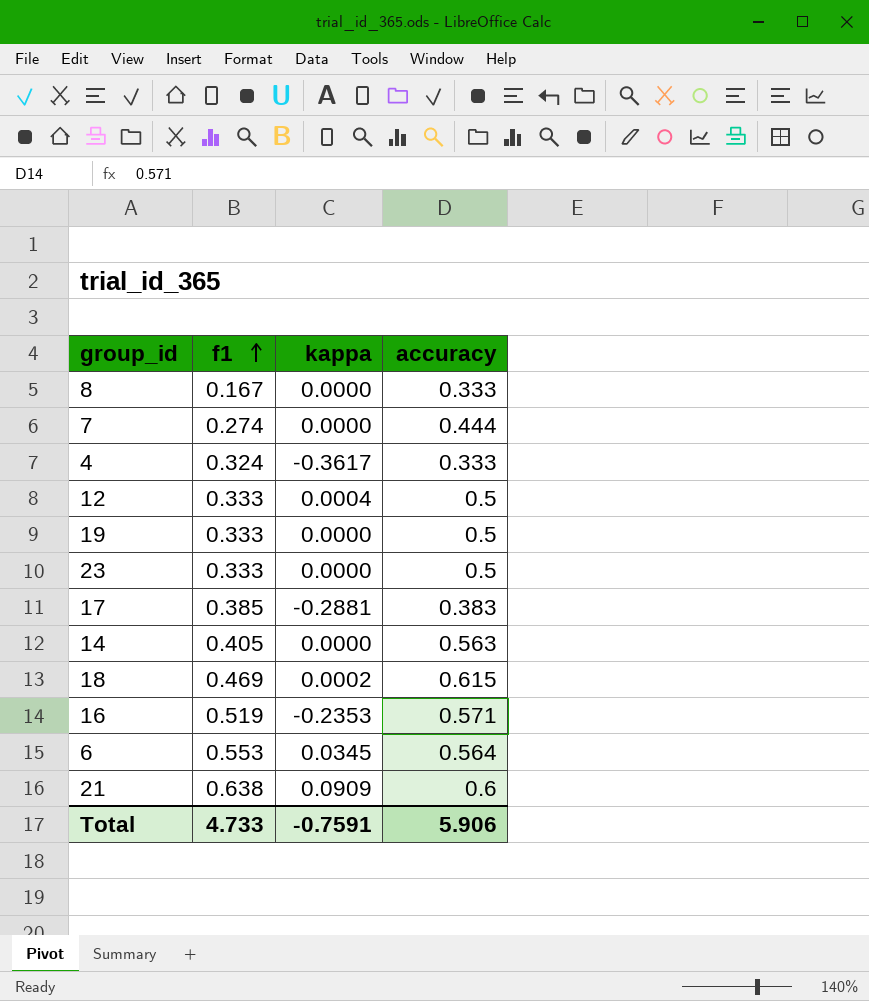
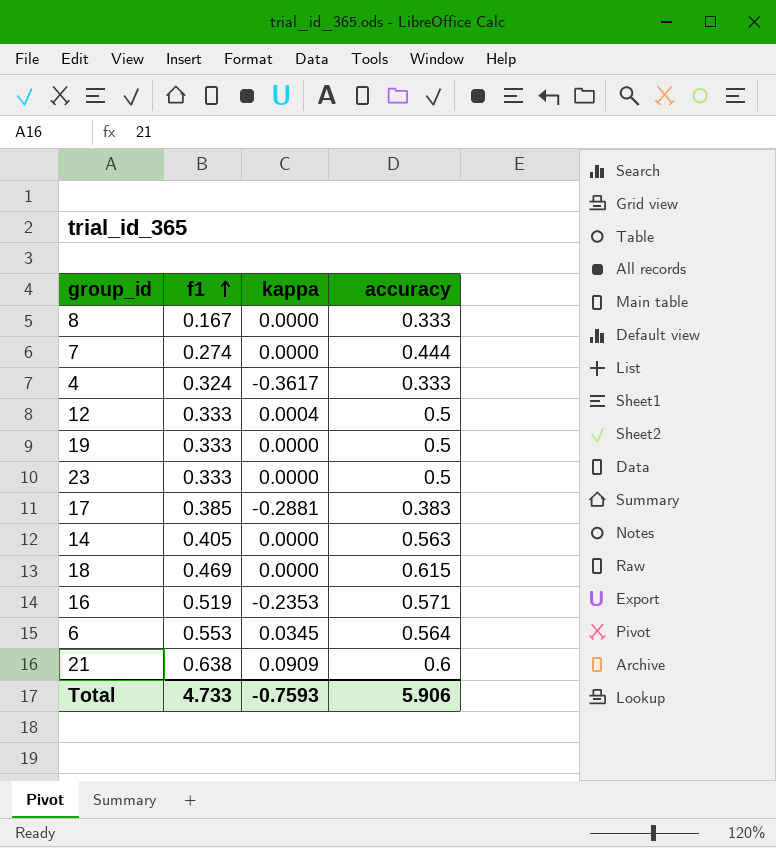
18 | kappa: 0.0002 -> 0.0000
Total | kappa: -0.7591 -> -0.7593

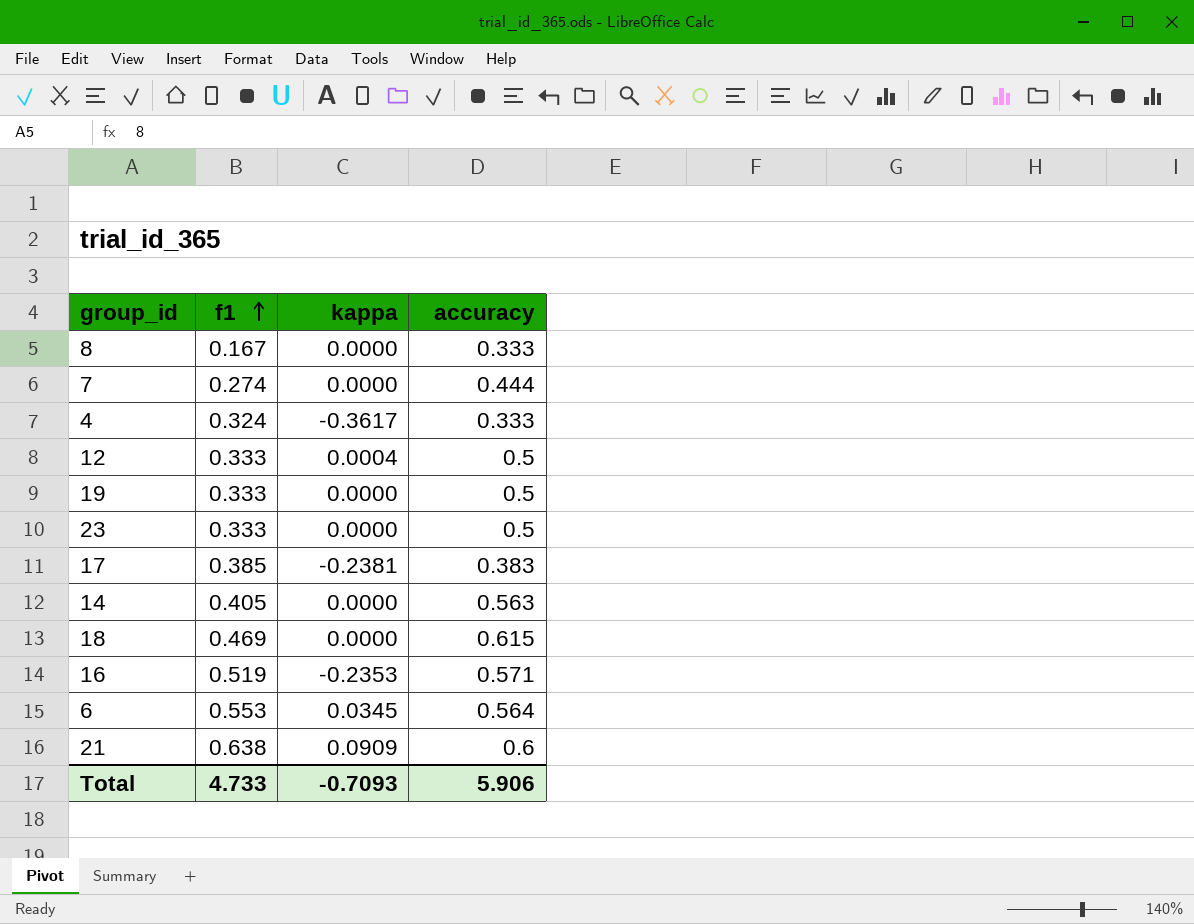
17 | kappa: -0.2881 -> -0.2381
Total | kappa: -0.7593 -> -0.7093

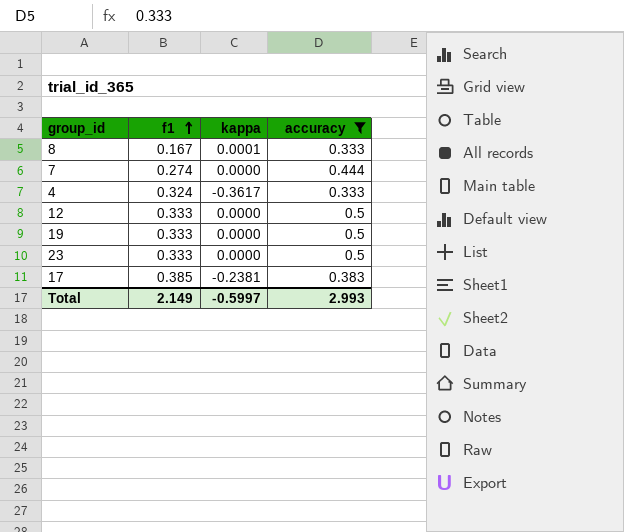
filter: none -> accuracy <= 0.5
8 | kappa: 0.0000 -> 0.0001
12 | kappa: 0.0004 -> 0.0000
Total | f1: 4.733 -> 2.149
Total | kappa: -0.7093 -> -0.5997
Total | accuracy: 5.906 -> 2.993

